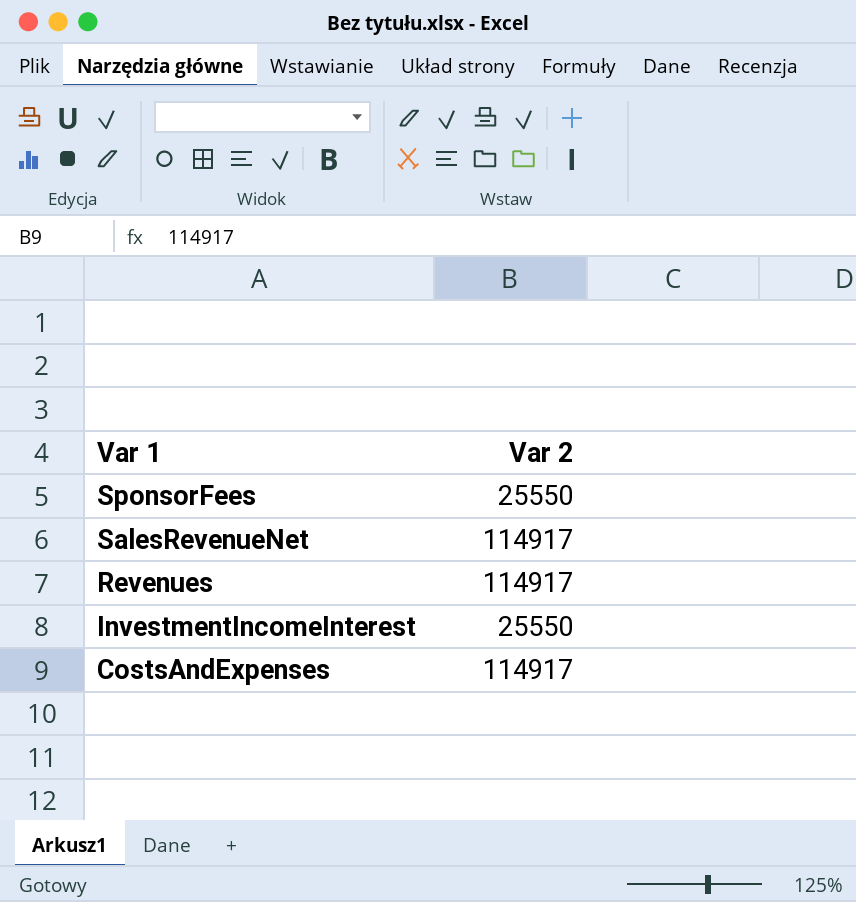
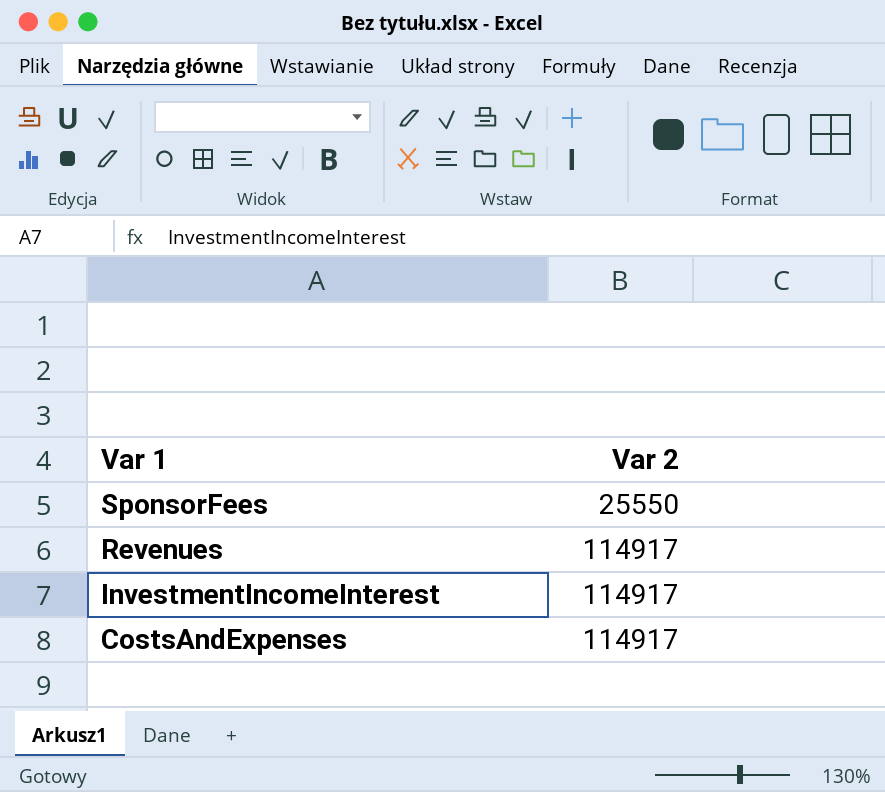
row SalesRevenueNet: 114917 -> none
InvestmentIncomeInterest | Var 2: 25550 -> 114917

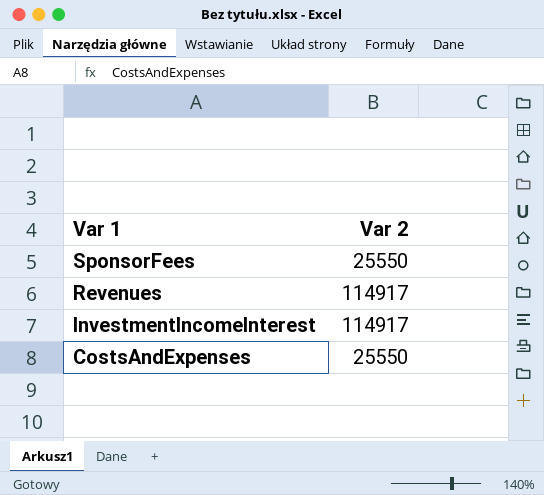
CostsAndExpenses | Var 2: 114917 -> 25550

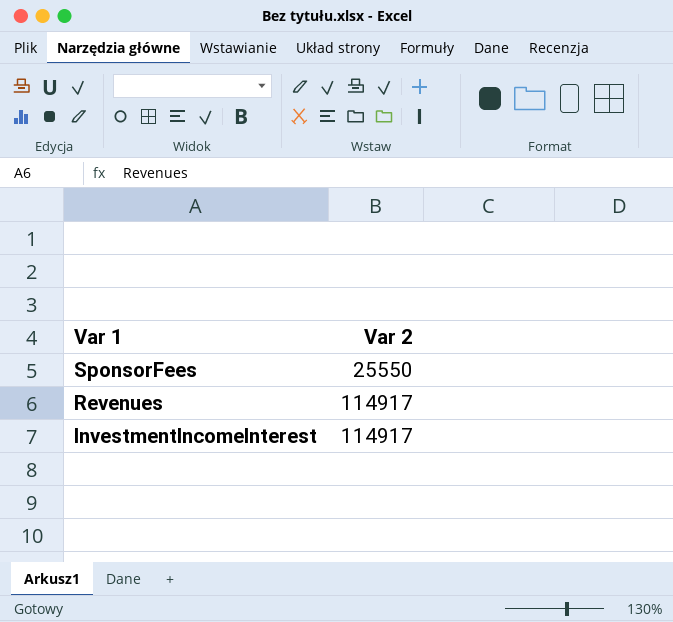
row CostsAndExpenses: 25550 -> none

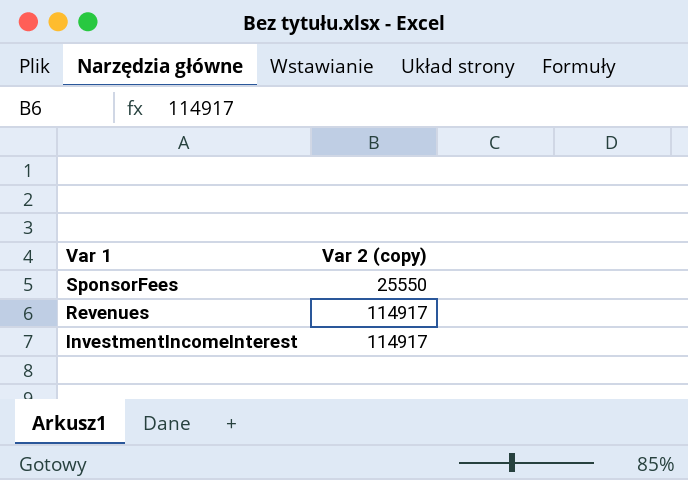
column name: Var 2 -> Var 2 (copy)

